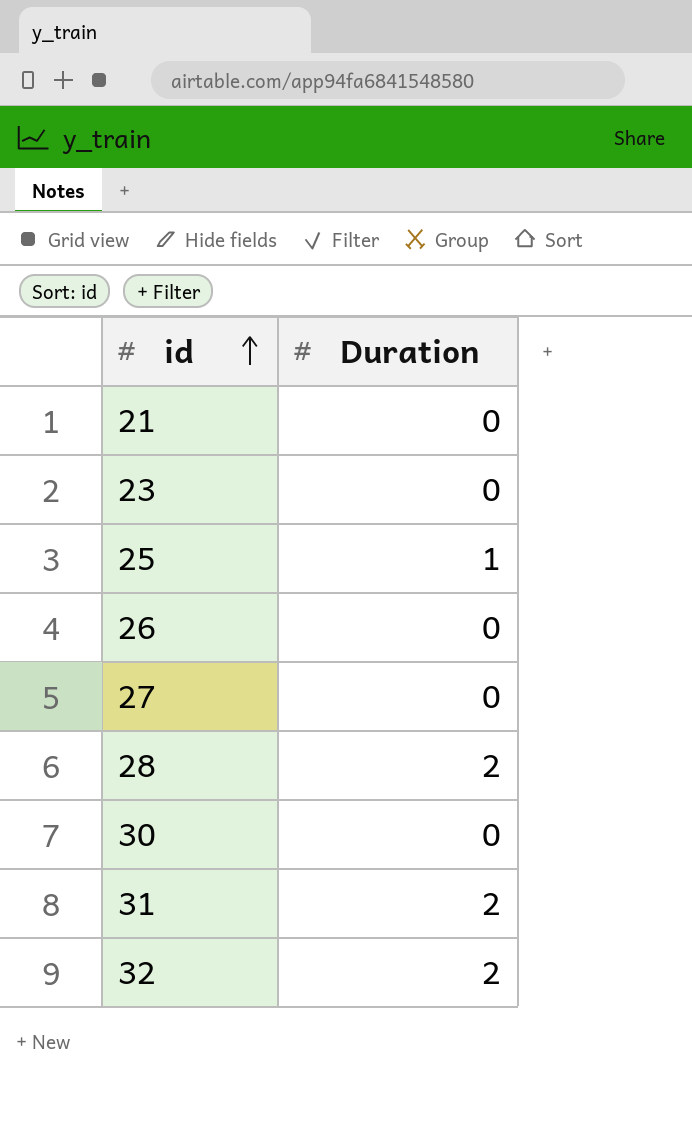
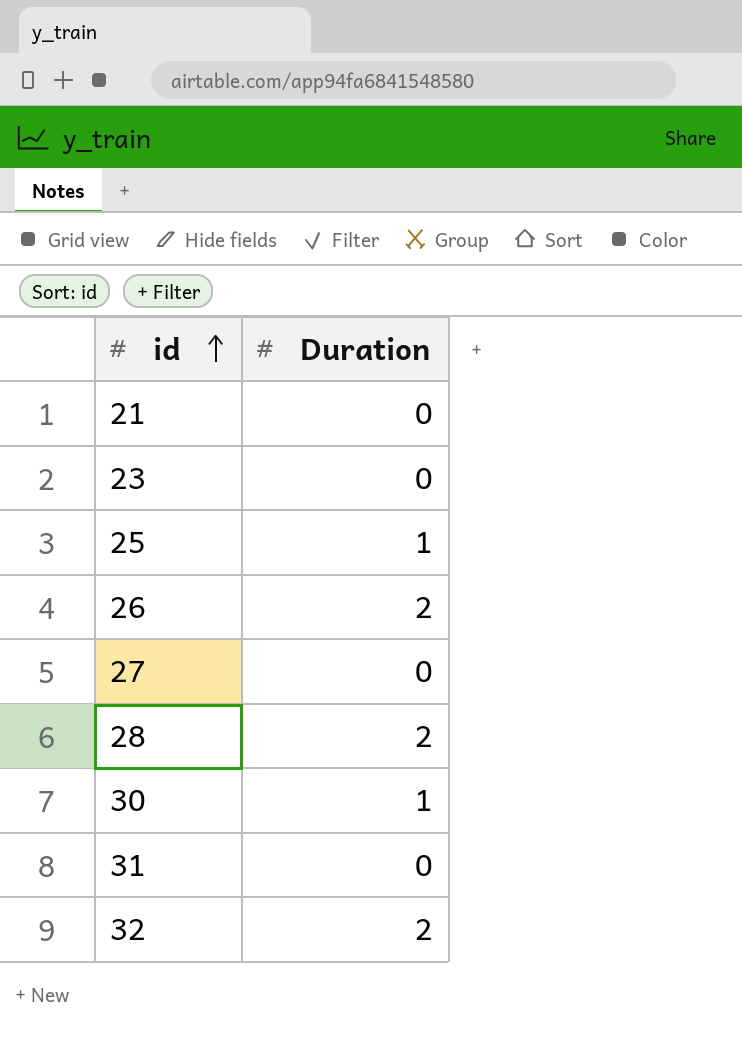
26 | Duration: 0 -> 2
30 | Duration: 0 -> 1
31 | Duration: 2 -> 0

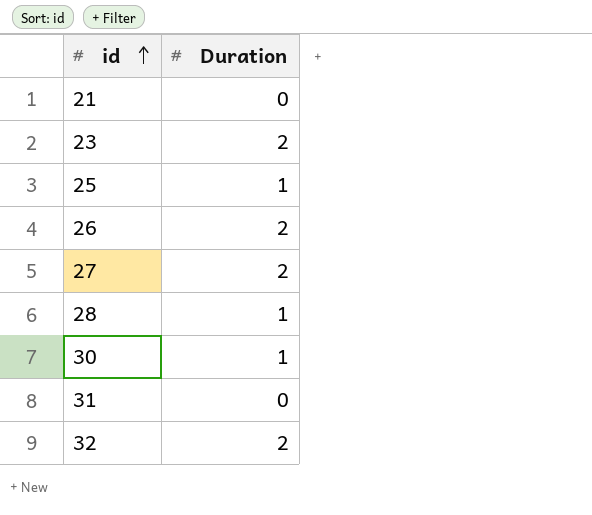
23 | Duration: 0 -> 2
27 | Duration: 0 -> 2
28 | Duration: 2 -> 1

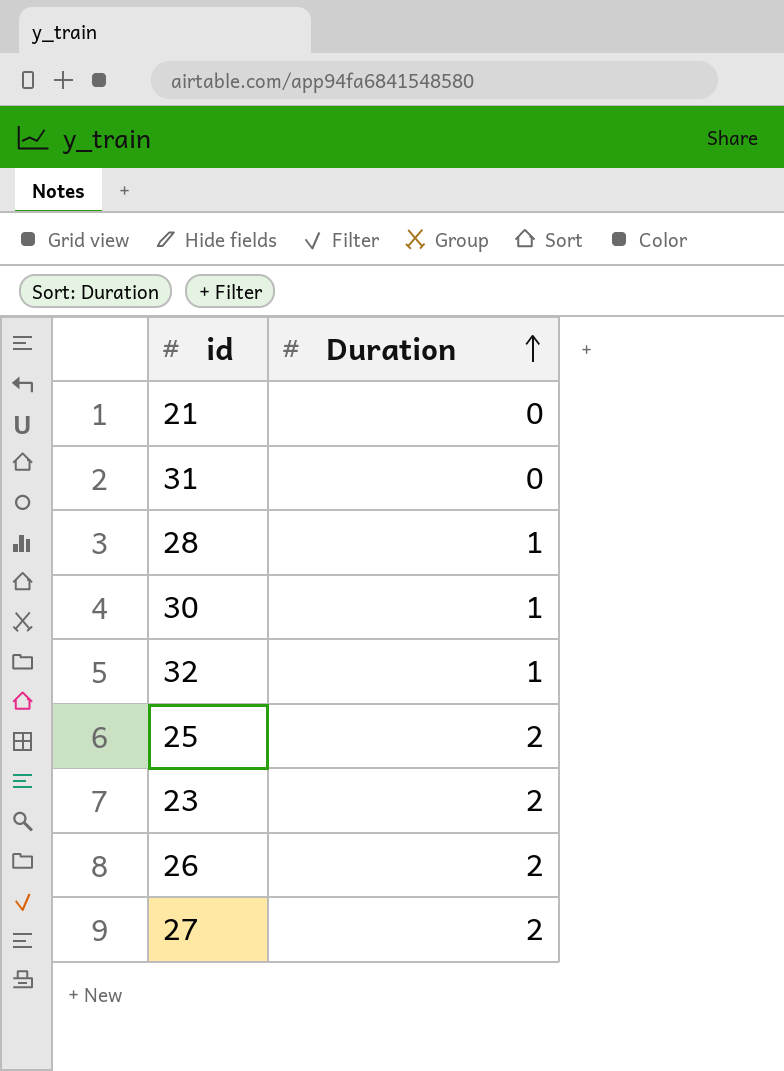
row order: id ascending -> Duration ascending
32 | Duration: 2 -> 1
25 | Duration: 1 -> 2

